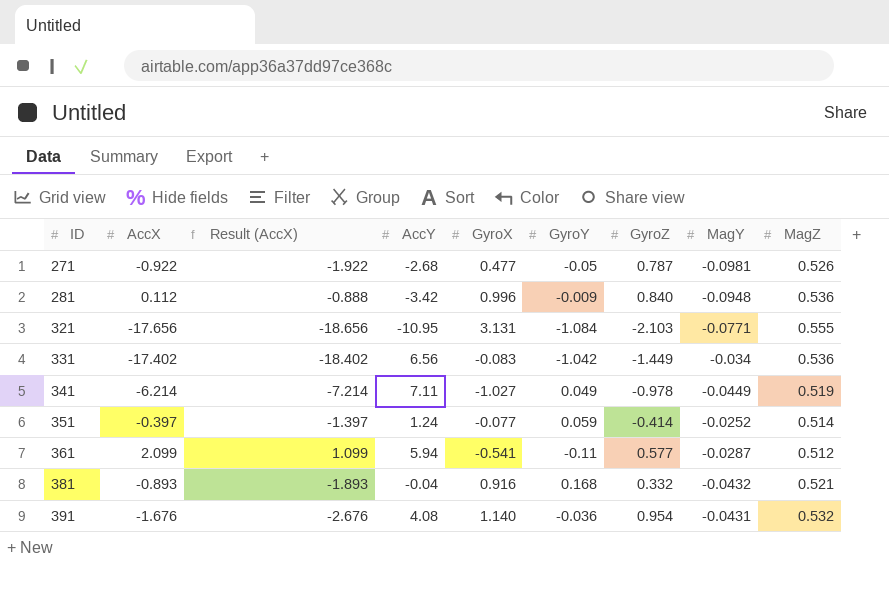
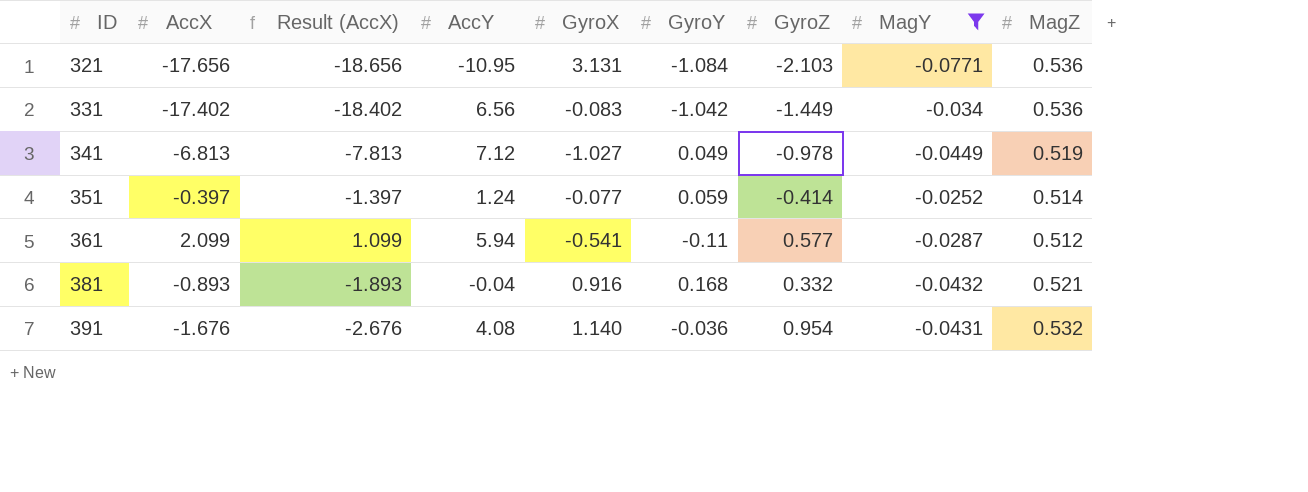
filter: none -> MagY >= -0.0771
321 | MagZ: 0.555 -> 0.536
341 | AccX: -6.214 -> -6.813
341 | Result (AccX): -7.214 -> -7.813
341 | AccY: 7.11 -> 7.12

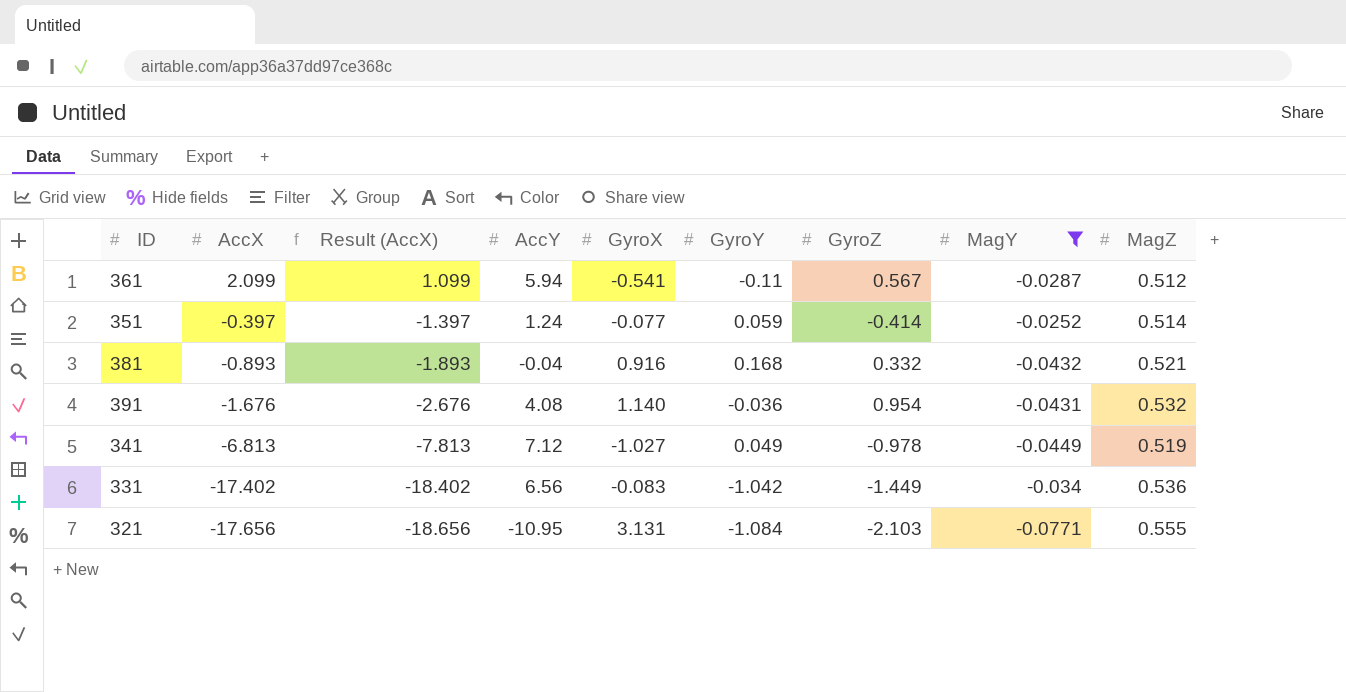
row order: ID ascending -> AccX descending
361 | GyroZ: 0.577 -> 0.567
321 | MagZ: 0.536 -> 0.555

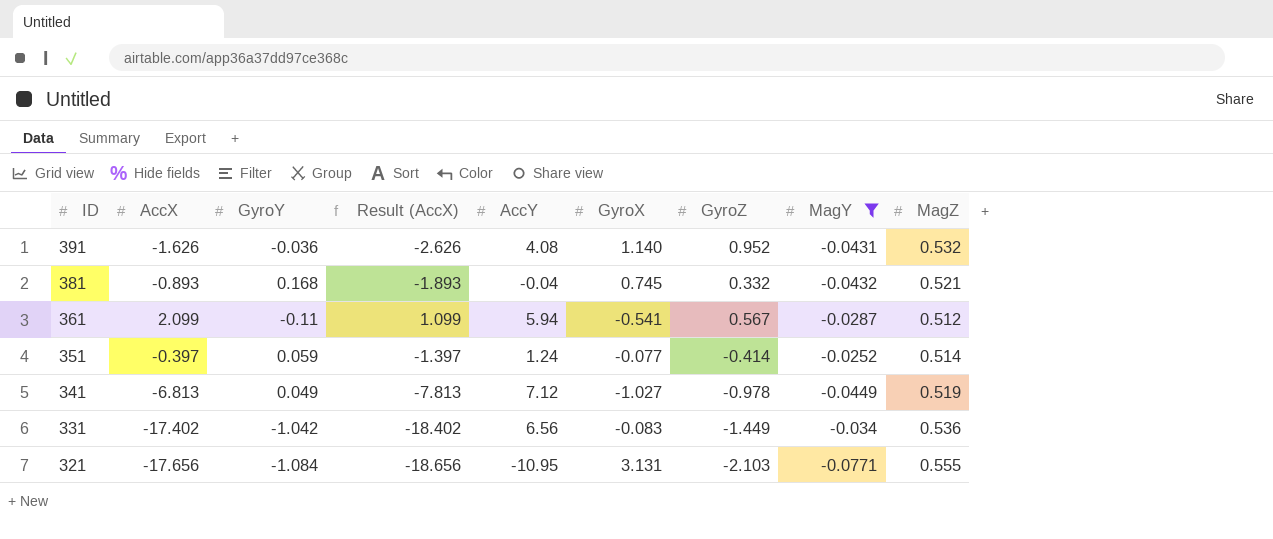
row order: AccX descending -> ID descending
column GyroY | position: 6 -> 3
391 | AccX: -1.676 -> -1.626
391 | Result (AccX): -2.676 -> -2.626
391 | GyroZ: 0.954 -> 0.952
381 | GyroX: 0.916 -> 0.745

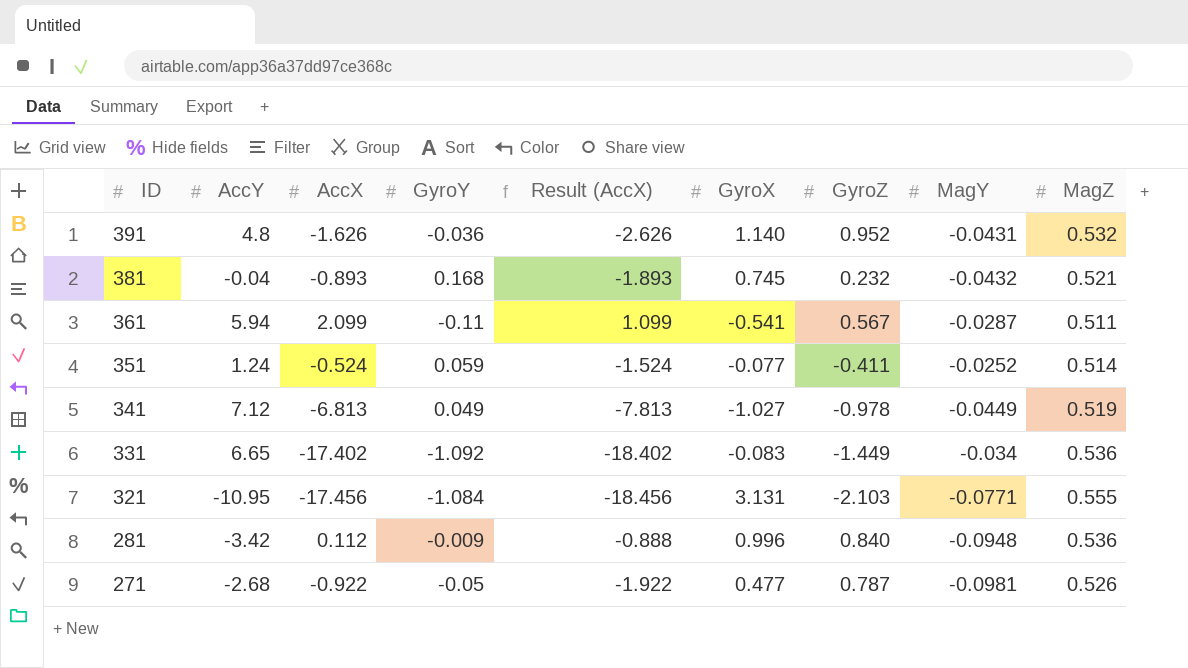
filter: MagY >= -0.0771 -> none
column AccY | position: 5 -> 2
391 | AccY: 4.08 -> 4.8
381 | GyroZ: 0.332 -> 0.232
361 | MagZ: 0.512 -> 0.511
351 | AccX: -0.397 -> -0.524
351 | Result (AccX): -1.397 -> -1.524
351 | GyroZ: -0.414 -> -0.411
331 | AccY: 6.56 -> 6.65
331 | GyroY: -1.042 -> -1.092
321 | AccX: -17.656 -> -17.456
321 | Result (AccX): -18.656 -> -18.456

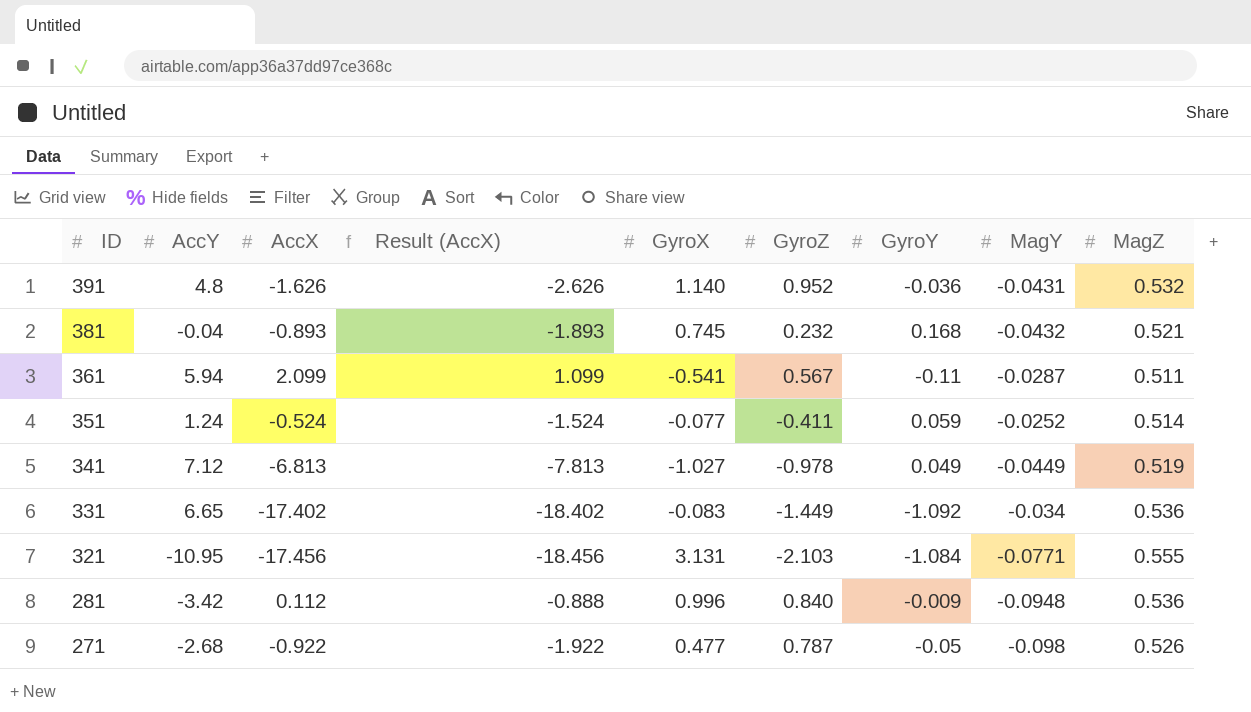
column GyroY | position: 4 -> 7
271 | MagY: -0.0981 -> -0.098

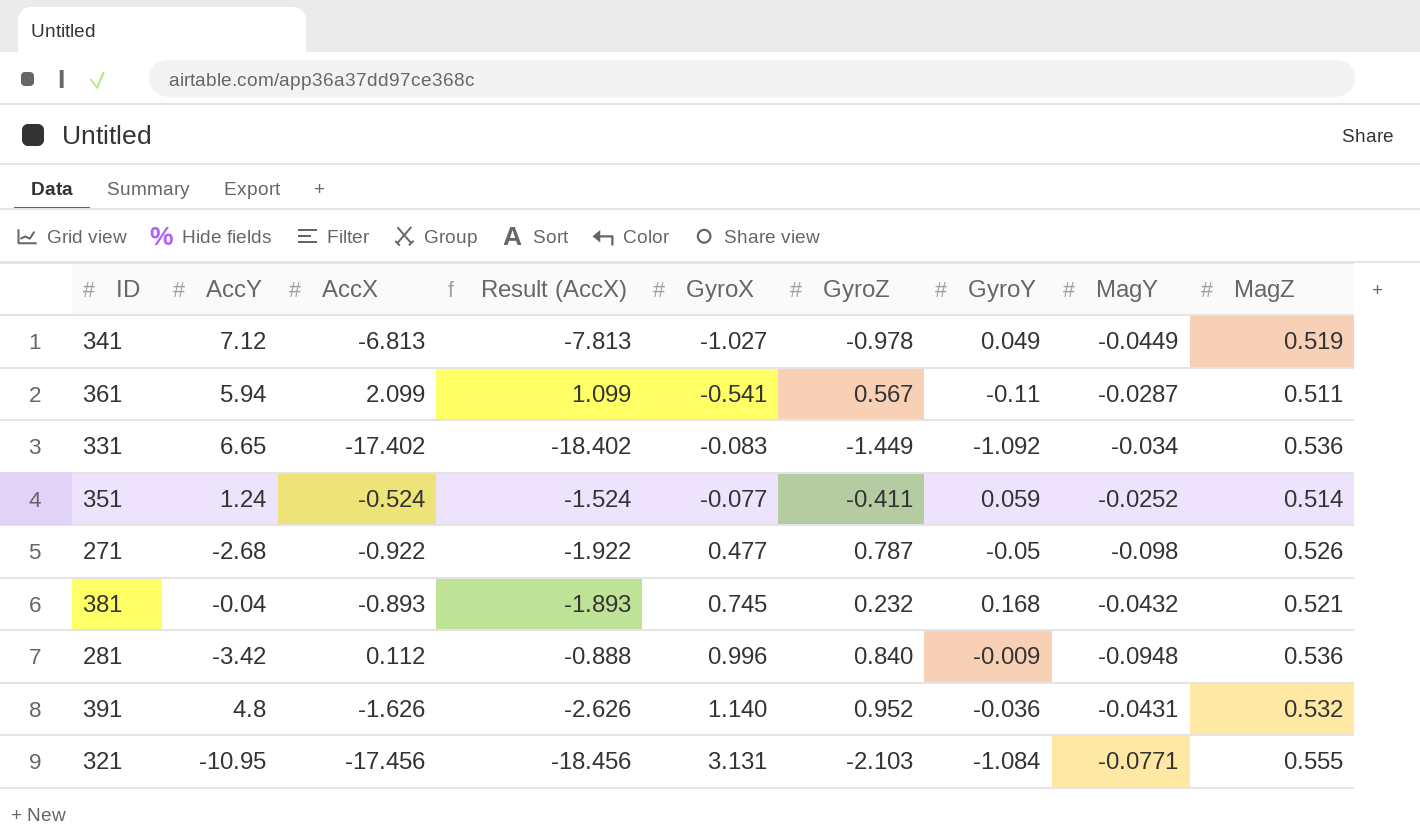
row order: ID descending -> GyroX ascending

